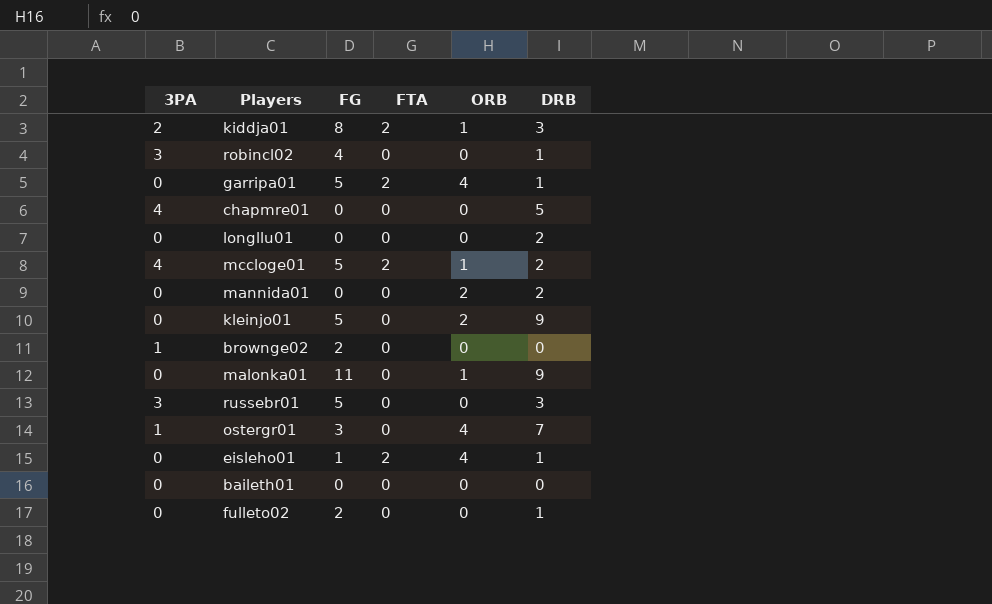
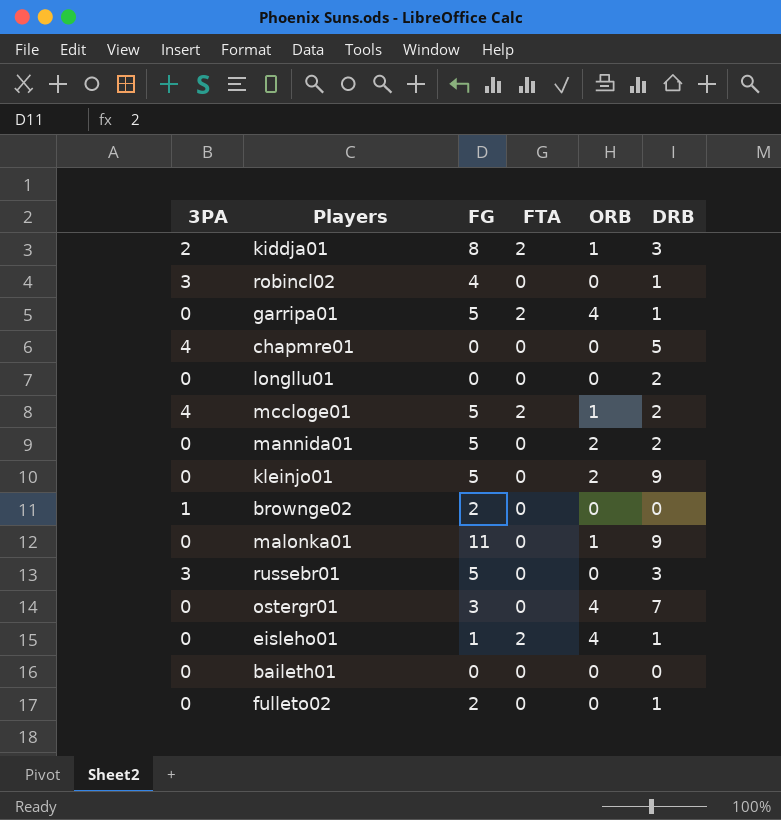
mannida01 | FG: 0 -> 5
ostergr01 | 3PA: 1 -> 0

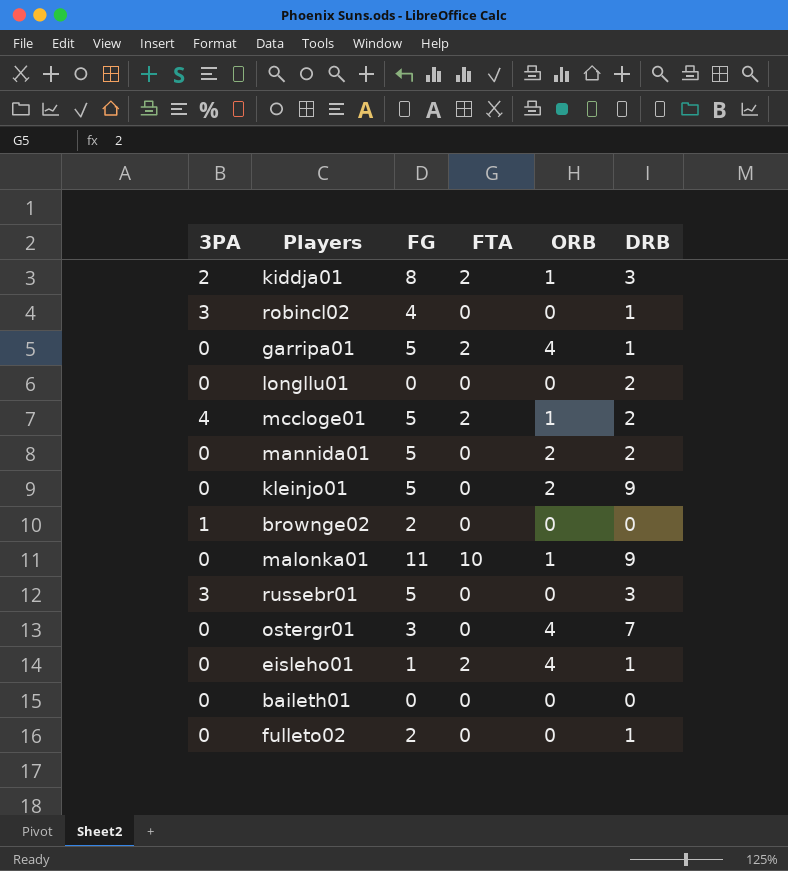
row chapmre01: 4 | 0 | 0 | 0 | 5 -> none
malonka01 | FTA: 0 -> 10

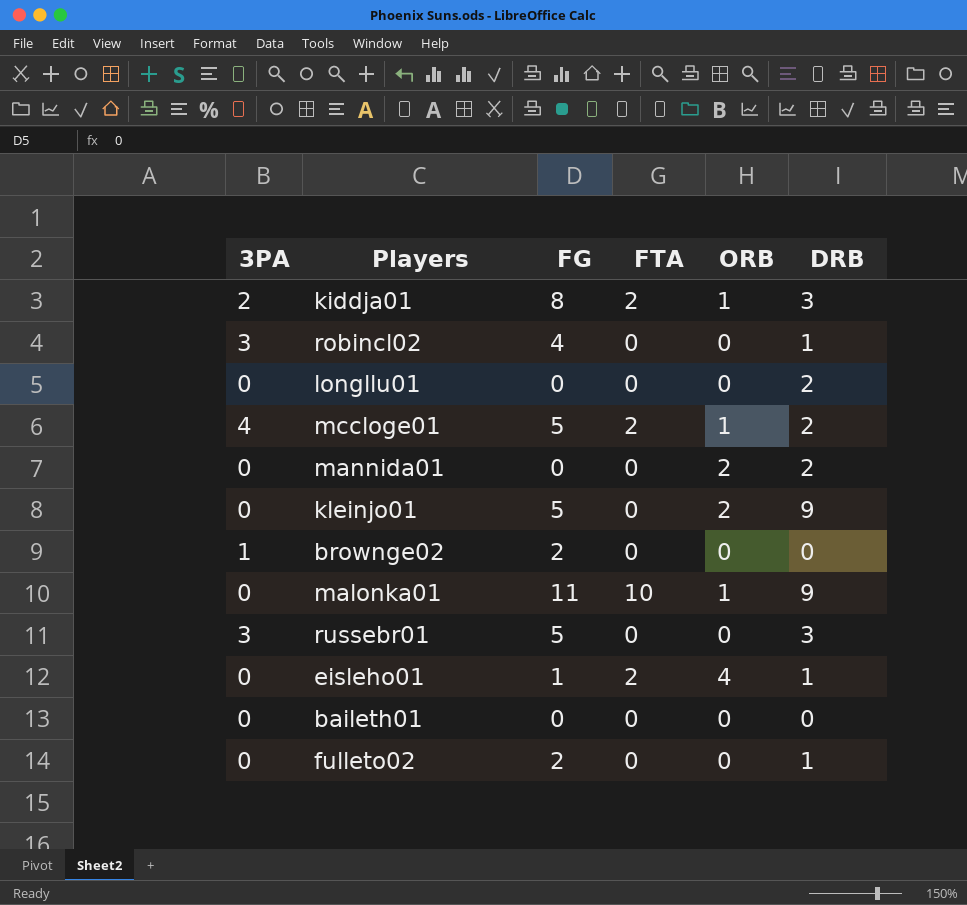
row garripa01: 0 | 5 | 2 | 4 | 1 -> none
row ostergr01: 0 | 3 | 0 | 4 | 7 -> none
mannida01 | FG: 5 -> 0

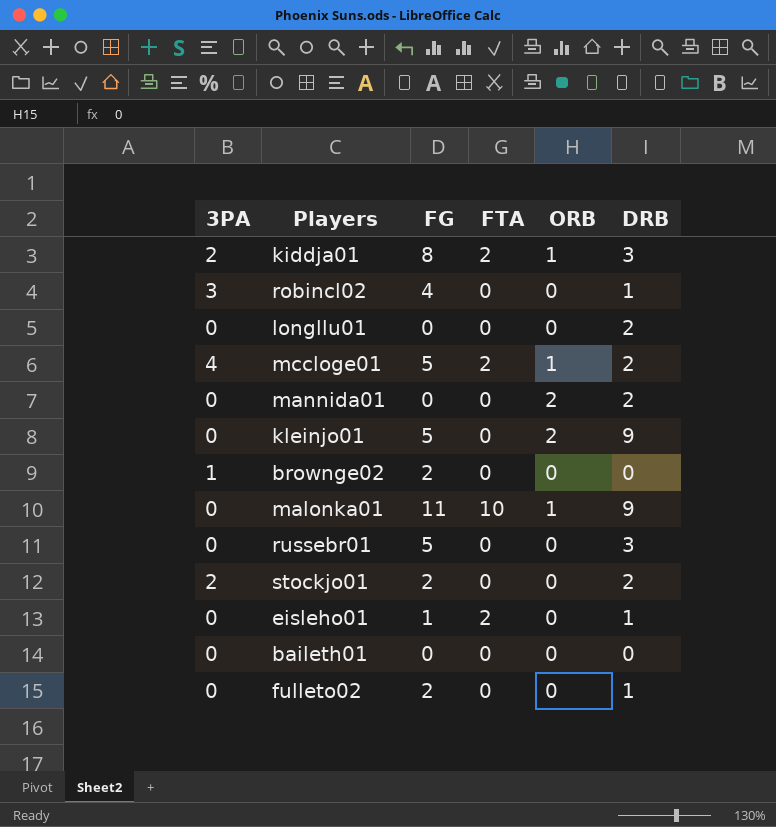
russebr01 | 3PA: 3 -> 0
row stockjo01: none -> 2 | 2 | 0 | 0 | 2
eisleho01 | ORB: 4 -> 0

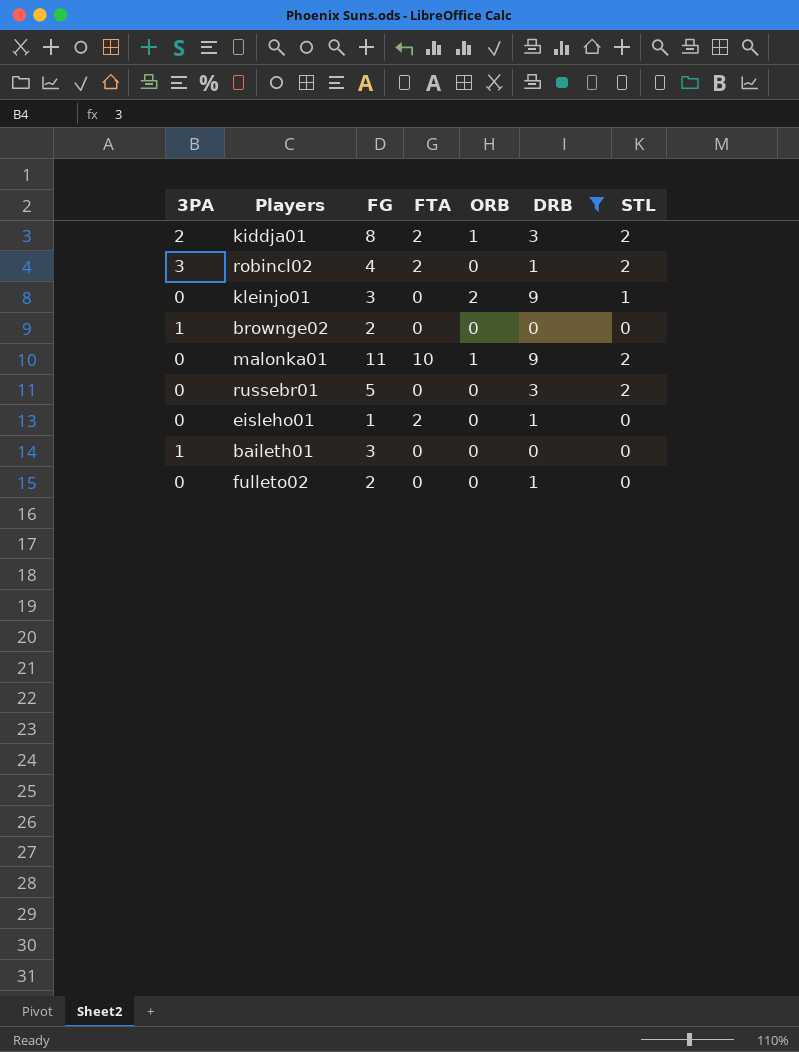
filter: none -> DRB != 2
column STL | position: none -> 7
robincl02 | FTA: 0 -> 2
kleinjo01 | FG: 5 -> 3
baileth01 | 3PA: 0 -> 1
baileth01 | FG: 0 -> 3

